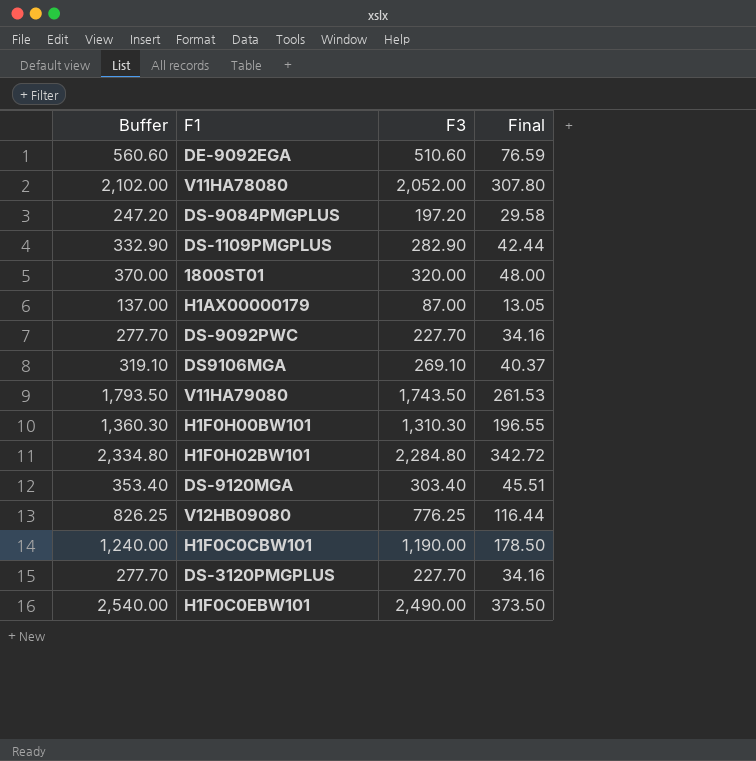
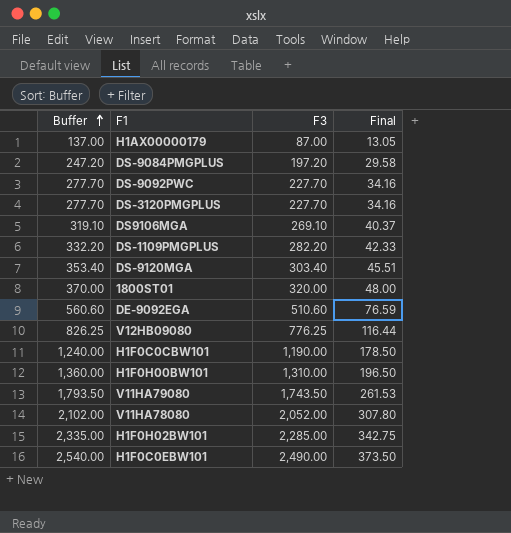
row order: none -> Buffer ascending
DS-1109PMGPLUS | Buffer: 332.90 -> 332.20
DS-1109PMGPLUS | F3: 282.90 -> 282.20
DS-1109PMGPLUS | Final: 42.44 -> 42.33
H1F0H00BW101 | Buffer: 1,360.30 -> 1,360.00
H1F0H00BW101 | F3: 1,310.30 -> 1,310.00
H1F0H00BW101 | Final: 196.55 -> 196.50
H1F0H02BW101 | Buffer: 2,334.80 -> 2,335.00
H1F0H02BW101 | F3: 2,284.80 -> 2,285.00
H1F0H02BW101 | Final: 342.72 -> 342.75

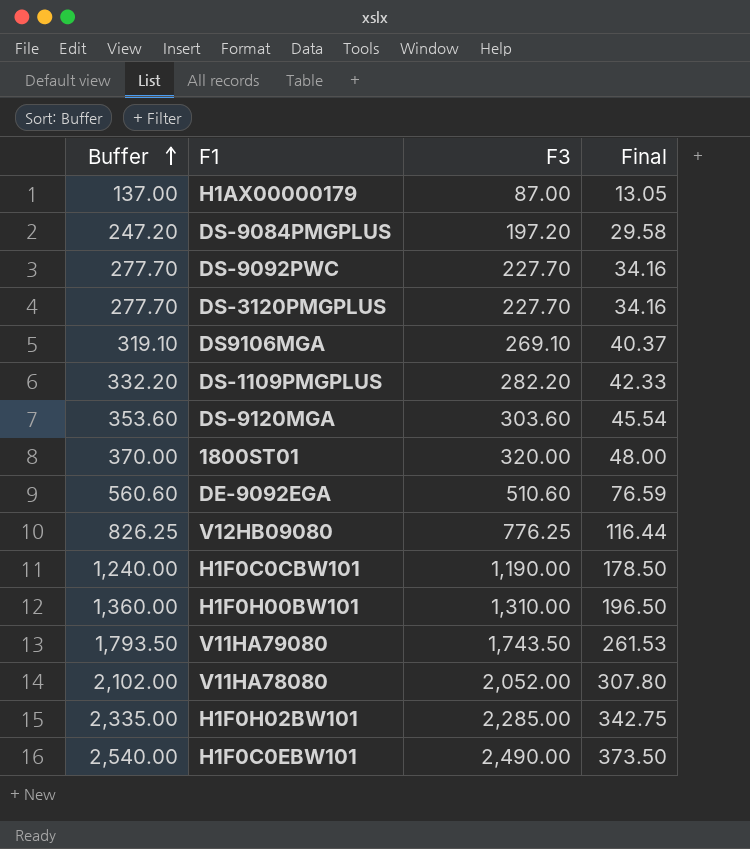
DS-9120MGA | Buffer: 353.40 -> 353.60
DS-9120MGA | F3: 303.40 -> 303.60
DS-9120MGA | Final: 45.51 -> 45.54

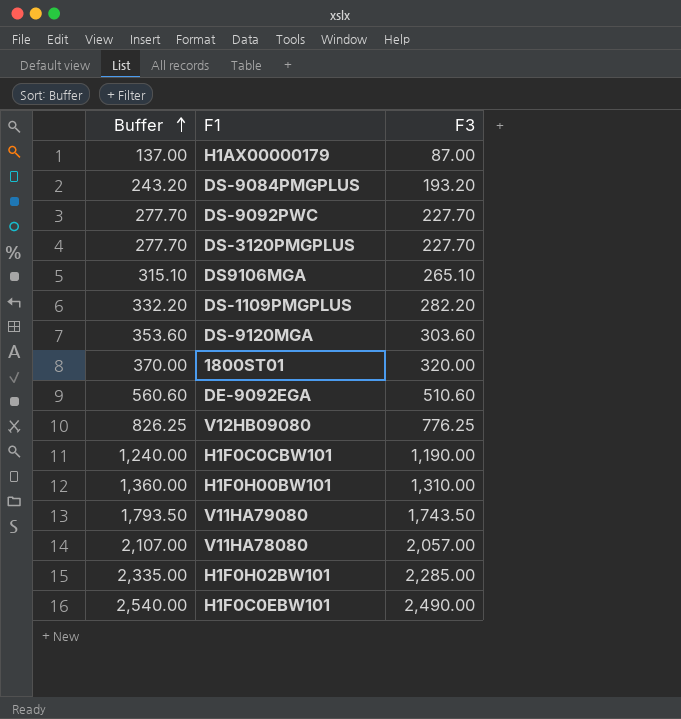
column Final | formula: [F3] * 0.15 -> none
DS-9084PMGPLUS | Buffer: 247.20 -> 243.20
DS-9084PMGPLUS | F3: 197.20 -> 193.20
DS9106MGA | Buffer: 319.10 -> 315.10
DS9106MGA | F3: 269.10 -> 265.10
V11HA78080 | Buffer: 2,102.00 -> 2,107.00
V11HA78080 | F3: 2,052.00 -> 2,057.00

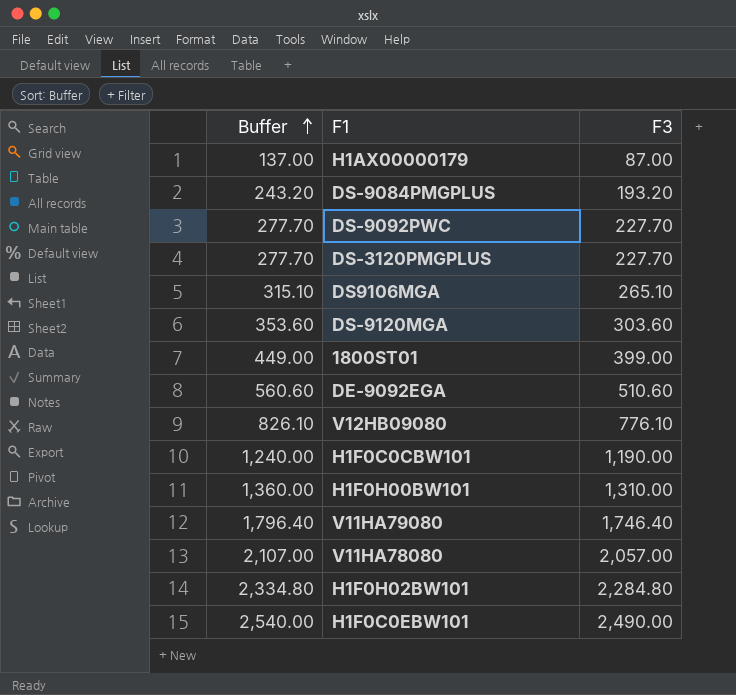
row DS-1109PMGPLUS: 332.20 | 282.20 -> none
1800ST01 | Buffer: 370.00 -> 449.00
1800ST01 | F3: 320.00 -> 399.00
V12HB09080 | Buffer: 826.25 -> 826.10
V12HB09080 | F3: 776.25 -> 776.10
V11HA79080 | Buffer: 1,793.50 -> 1,796.40
V11HA79080 | F3: 1,743.50 -> 1,746.40
H1F0H02BW101 | Buffer: 2,335.00 -> 2,334.80
H1F0H02BW101 | F3: 2,285.00 -> 2,284.80

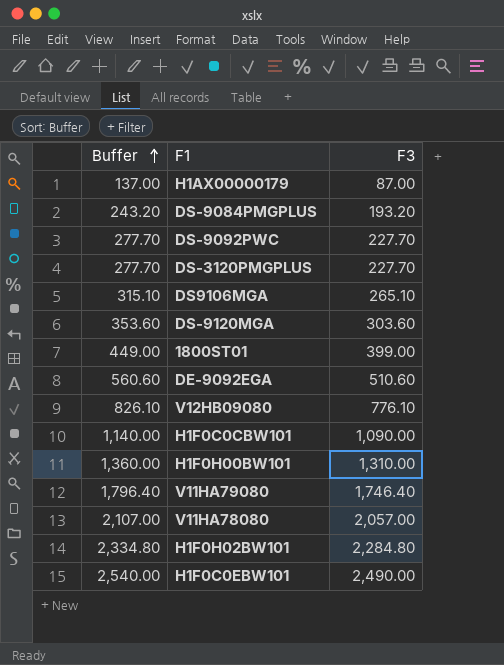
H1F0C0CBW101 | Buffer: 1,240.00 -> 1,140.00
H1F0C0CBW101 | F3: 1,190.00 -> 1,090.00

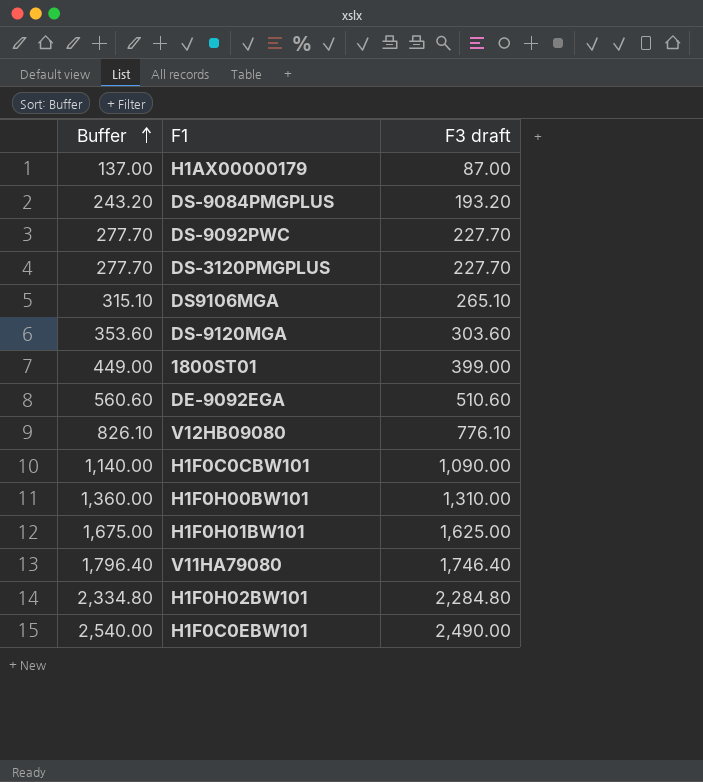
column name: F3 -> F3 draft
row V11HA78080: 2,107.00 | 2,057.00 -> none
row H1F0H01BW101: none -> 1,675.00 | 1,625.00

